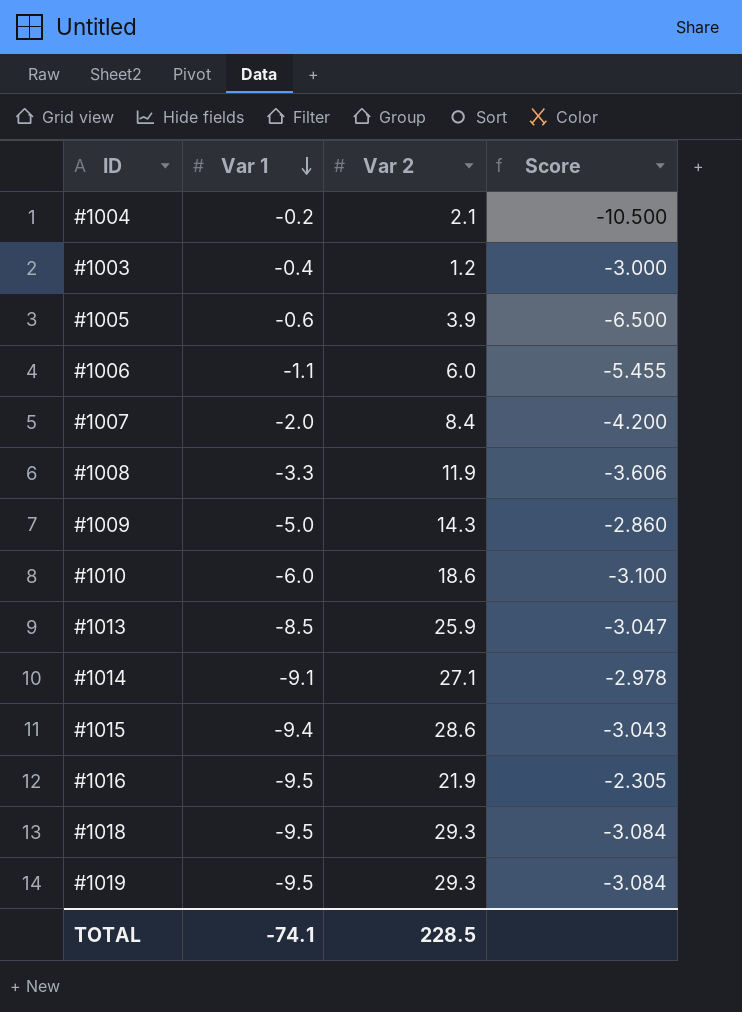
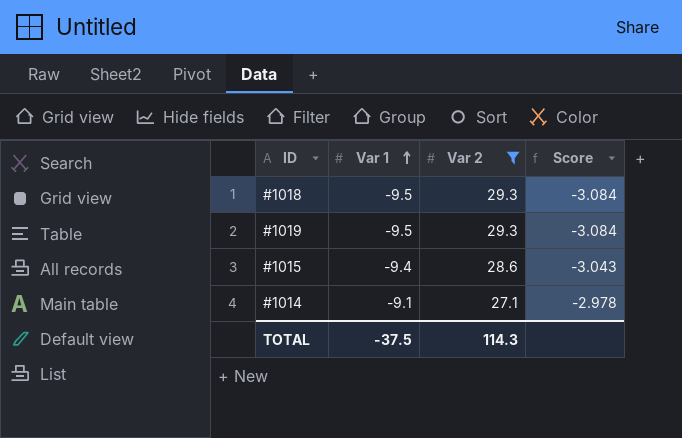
filter: none -> Var 2 >= 27.1
row order: Var 1 descending -> Var 1 ascending
TOTAL | Var 1: -74.1 -> -37.5
TOTAL | Var 2: 228.5 -> 114.3

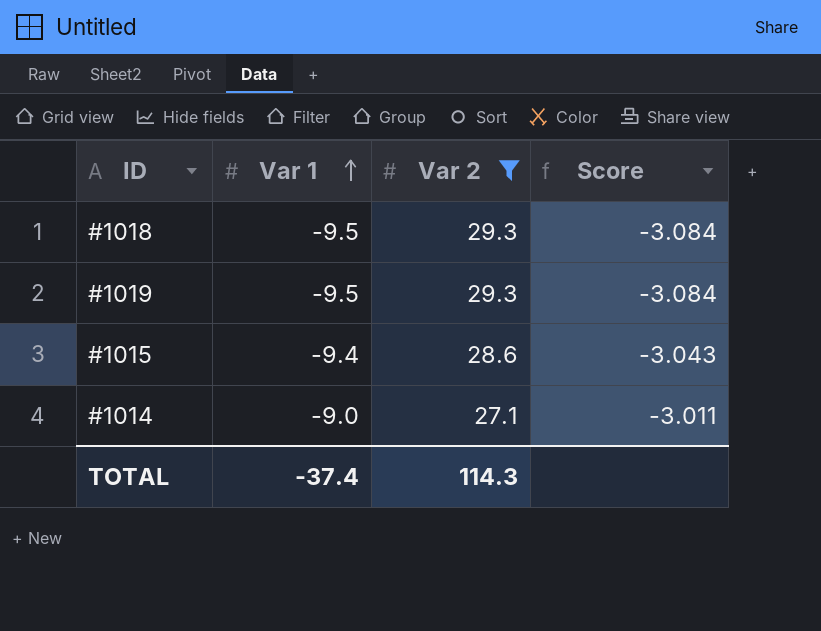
#1014 | Var 1: -9.1 -> -9.0
#1014 | Score: -2.978 -> -3.011
TOTAL | Var 1: -37.5 -> -37.4

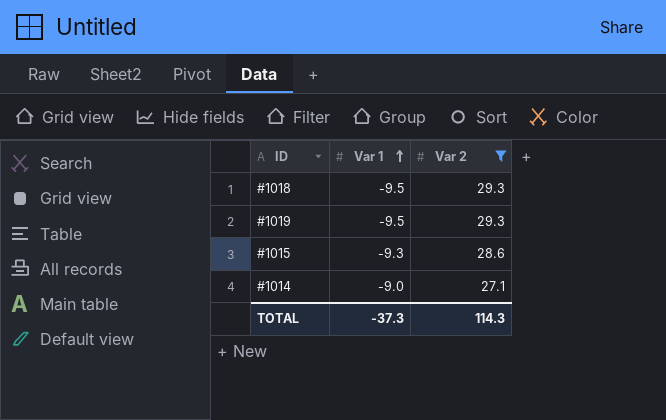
column Score | formula: [Var 2] / [Var 1] -> none
#1015 | Var 1: -9.4 -> -9.3
TOTAL | Var 1: -37.4 -> -37.3

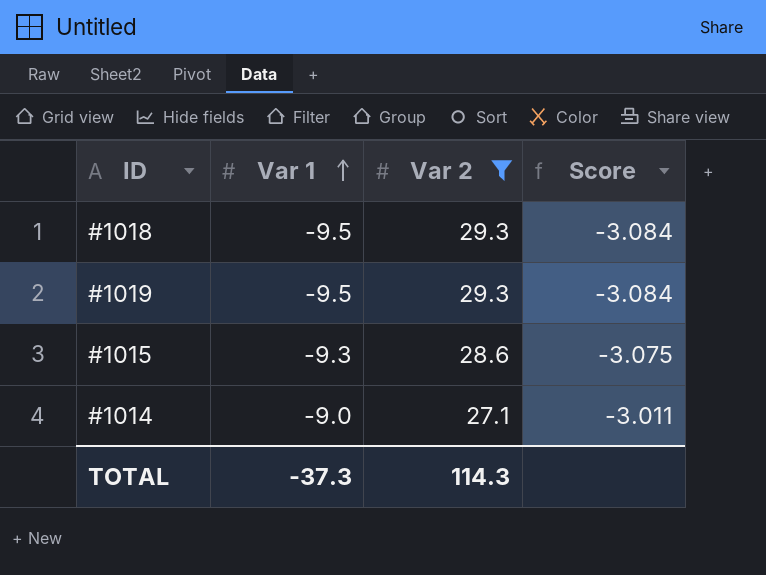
column Score | formula: none -> [Var 2] / [Var 1]

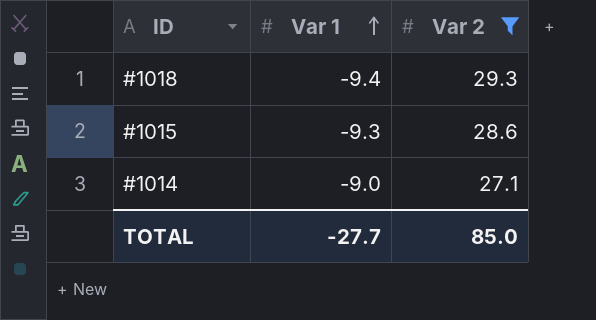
column Score | formula: [Var 2] / [Var 1] -> none
row #1019: -9.5 | 29.3 | -3.084 -> none
#1018 | Var 1: -9.5 -> -9.4
TOTAL | Var 1: -37.3 -> -27.7
TOTAL | Var 2: 114.3 -> 85.0

